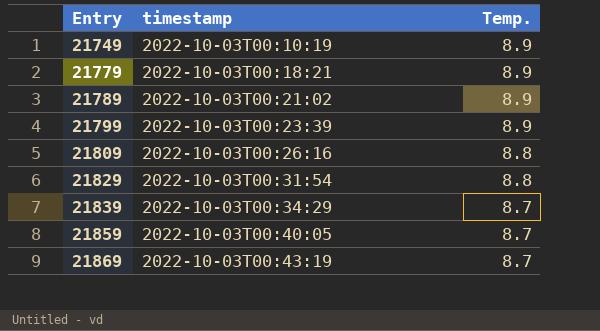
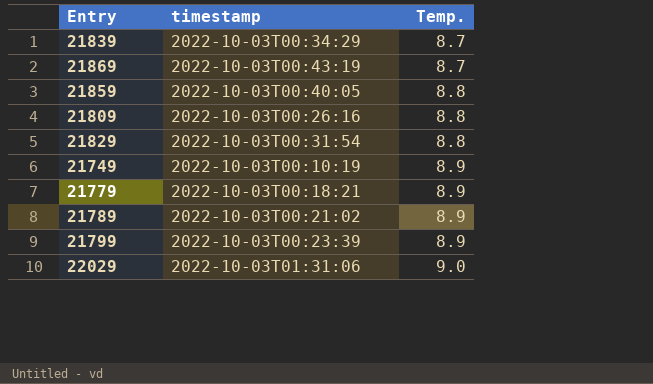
row order: Entry ascending -> Temp. ascending
21859 | Temp.: 8.7 -> 8.8
row 22029: none -> 2022-10-03T01:31:06 | 9.0

